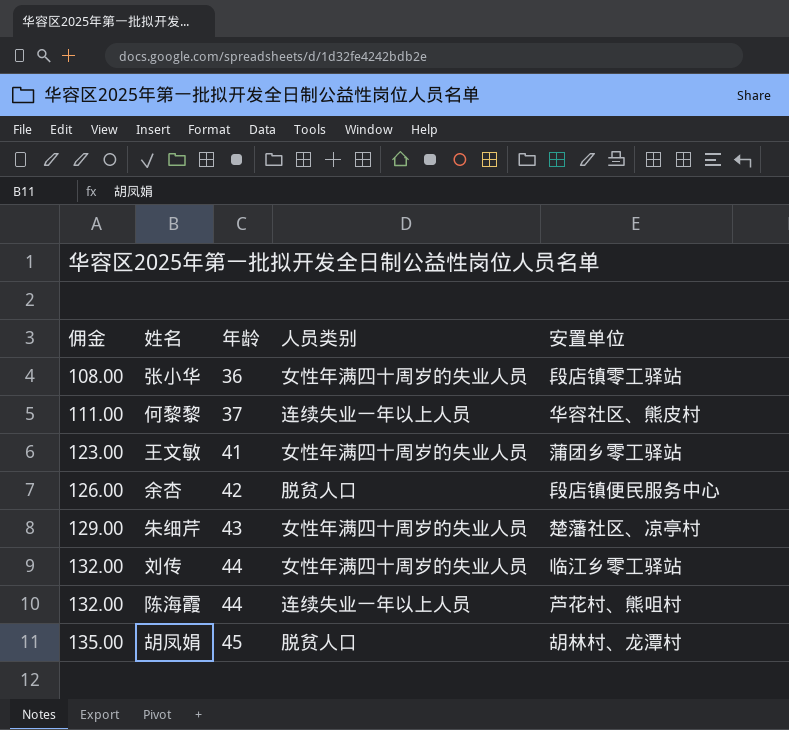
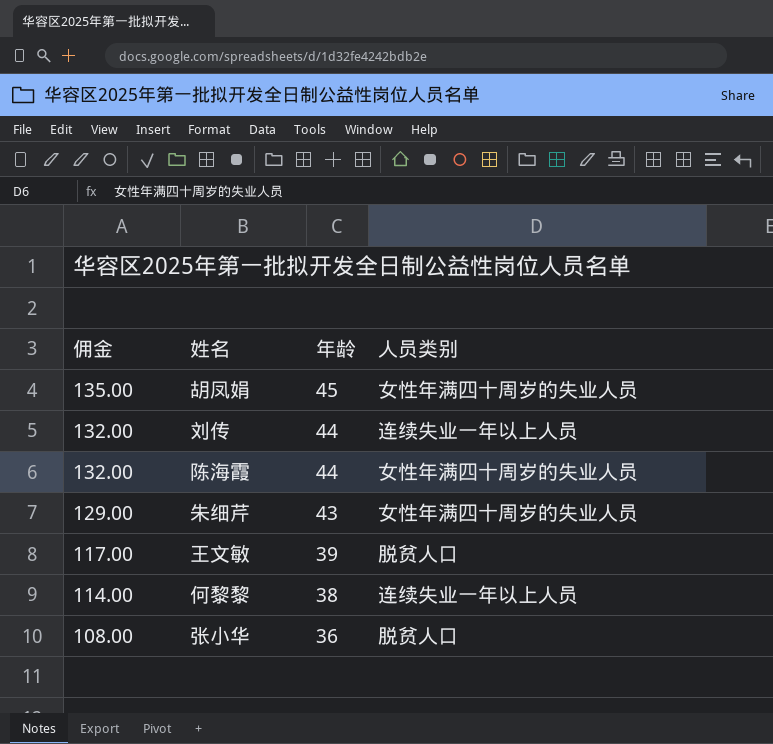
row order: 佣金 ascending -> 佣金 descending
column 安置单位 | position: 5 -> none
row 余杏: 126.00 | 42 | 脱贫人口 | 段店镇便民服务中心 -> none
胡凤娟 | 人员类别: 脱贫人口 -> 女性年满四十周岁的失业人员
刘传 | 人员类别: 女性年满四十周岁的失业人员 -> 连续失业一年以上人员
陈海霞 | 人员类别: 连续失业一年以上人员 -> 女性年满四十周岁的失业人员
王文敏 | 佣金: 123.00 -> 117.00
王文敏 | 年龄: 41 -> 39
王文敏 | 人员类别: 女性年满四十周岁的失业人员 -> 脱贫人口
何黎黎 | 佣金: 111.00 -> 114.00
何黎黎 | 年龄: 37 -> 38
张小华 | 人员类别: 女性年满四十周岁的失业人员 -> 脱贫人口

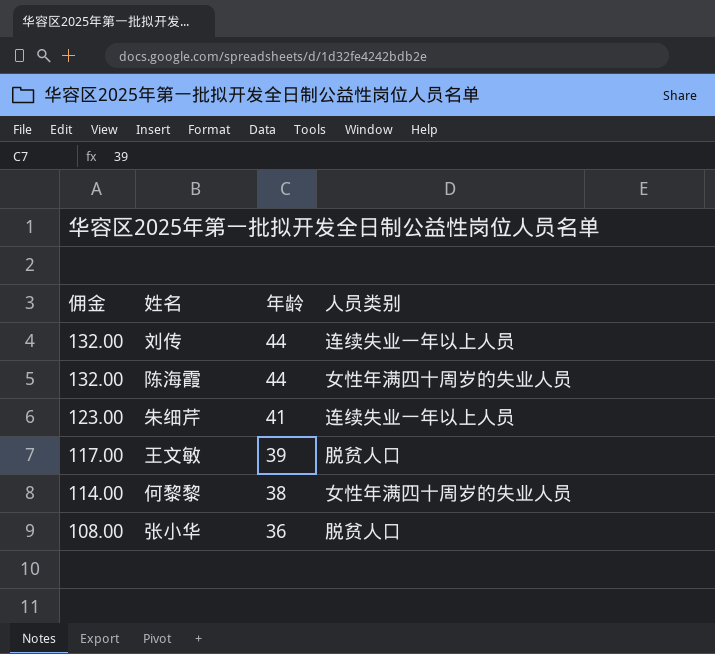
row 胡凤娟: 135.00 | 45 | 女性年满四十周岁的失业人员 -> none
朱细芹 | 佣金: 129.00 -> 123.00
朱细芹 | 年龄: 43 -> 41
朱细芹 | 人员类别: 女性年满四十周岁的失业人员 -> 连续失业一年以上人员
何黎黎 | 人员类别: 连续失业一年以上人员 -> 女性年满四十周岁的失业人员

